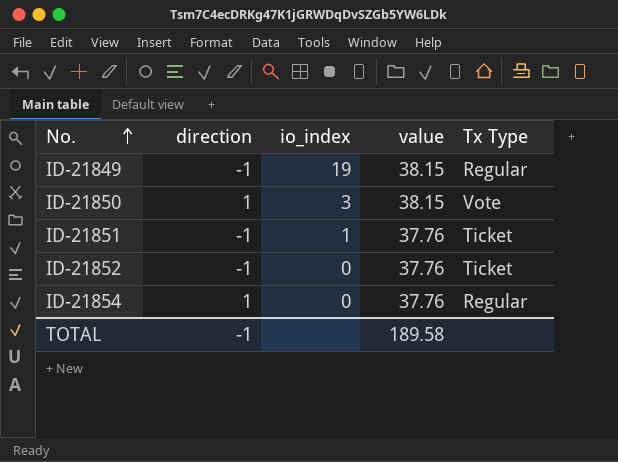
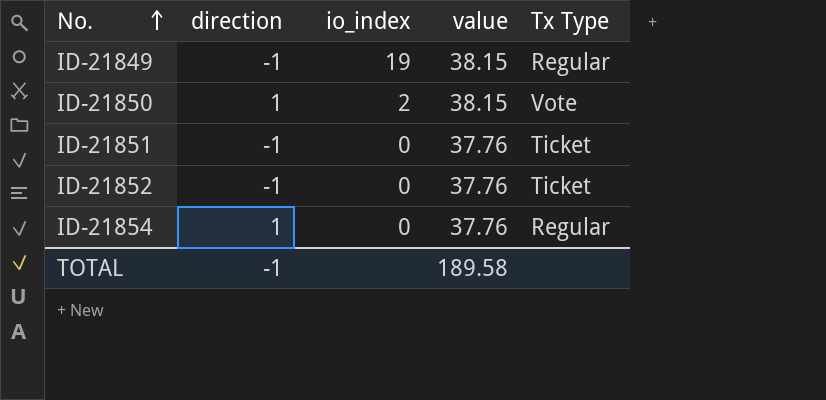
ID-21850 | io_index: 3 -> 2
ID-21851 | io_index: 1 -> 0

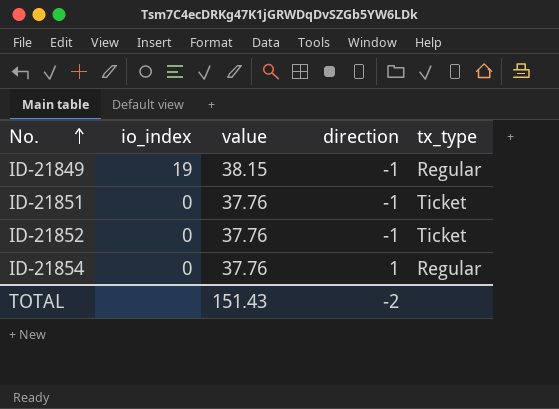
column direction | position: 2 -> 4
column name: Tx Type -> tx_type
row ID-21850: 1 | 2 | 38.15 | Vote -> none
TOTAL | value: 189.58 -> 151.43
TOTAL | direction: -1 -> -2

